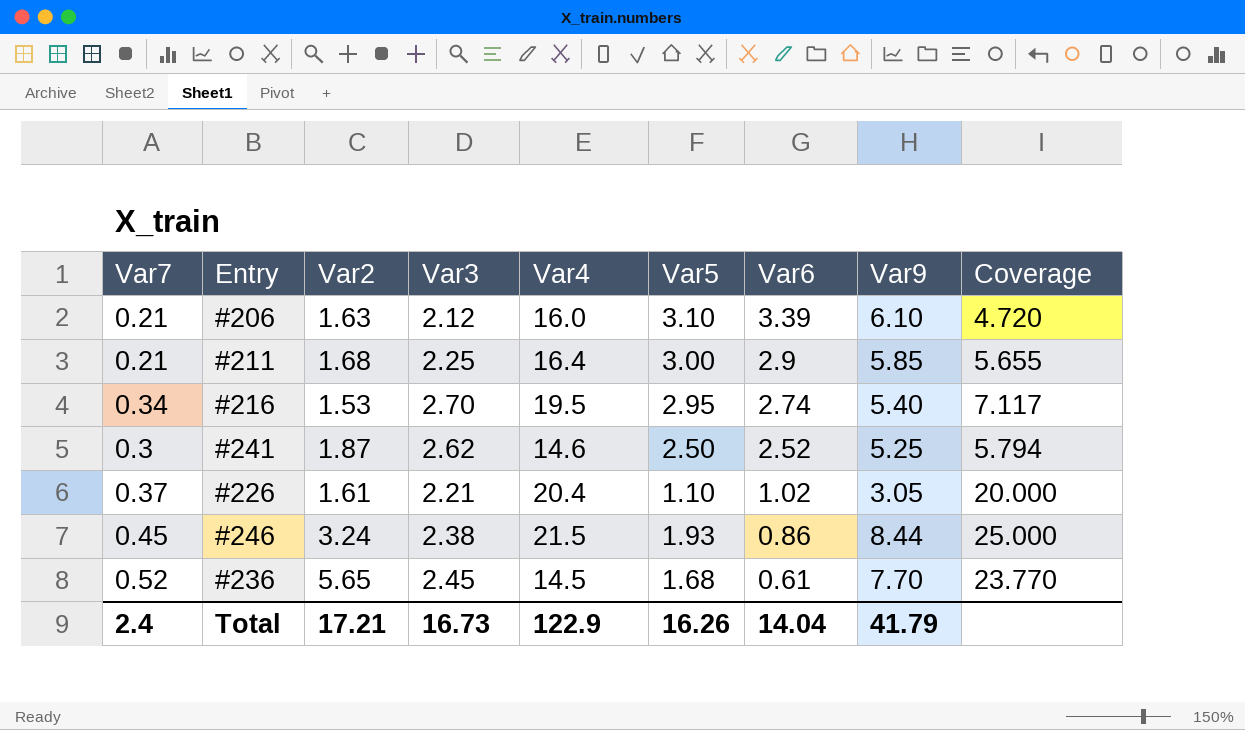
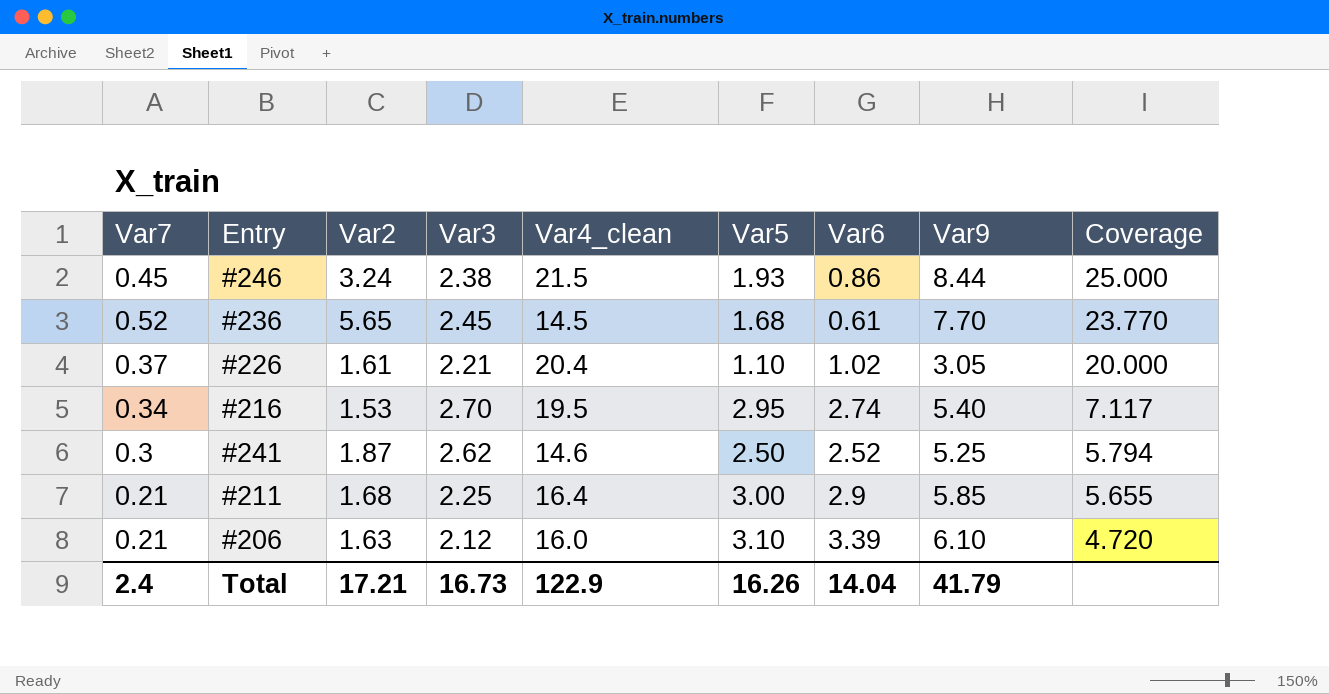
row order: Var6 descending -> Coverage descending
column name: Var4 -> Var4_clean

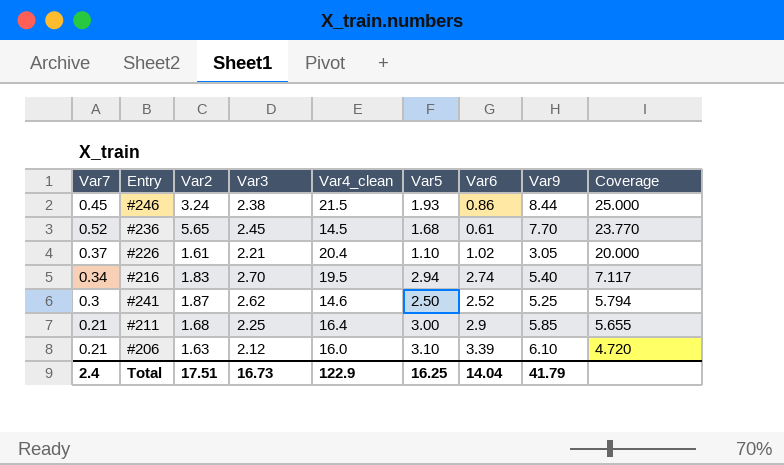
#216 | Var2: 1.53 -> 1.83
#216 | Var5: 2.95 -> 2.94
Total | Var2: 17.21 -> 17.51
Total | Var5: 16.26 -> 16.25

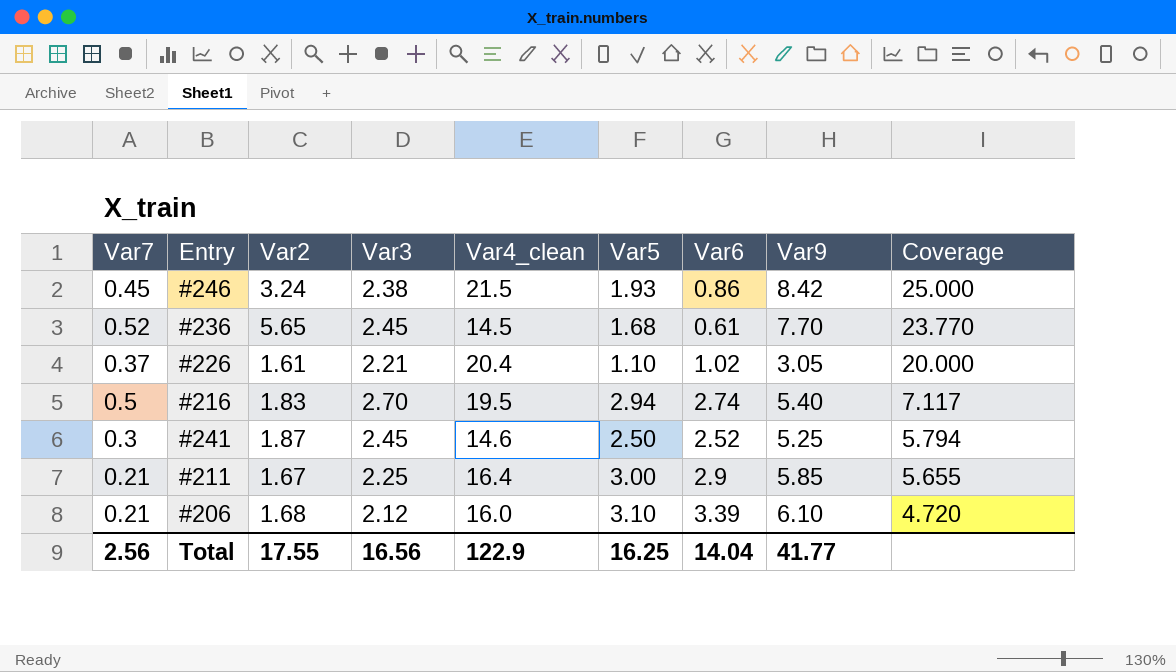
#246 | Var9: 8.44 -> 8.42
#216 | Var7: 0.34 -> 0.5
#241 | Var3: 2.62 -> 2.45
#211 | Var2: 1.68 -> 1.67
#206 | Var2: 1.63 -> 1.68
Total | Var7: 2.4 -> 2.56
Total | Var2: 17.51 -> 17.55
Total | Var3: 16.73 -> 16.56
Total | Var9: 41.79 -> 41.77

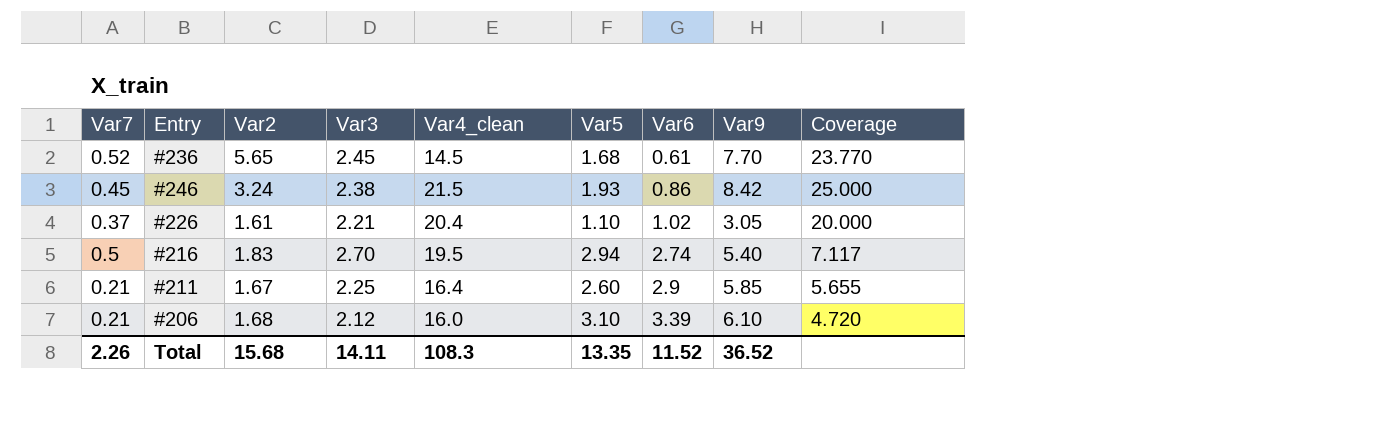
row order: Coverage descending -> Var6 ascending
row #241: 0.3 | 1.87 | 2.45 | 14.6 | 2.50 | 2.52 | 5.25 | 5.794 -> none
#211 | Var5: 3.00 -> 2.60
Total | Var7: 2.56 -> 2.26
Total | Var2: 17.55 -> 15.68
Total | Var3: 16.56 -> 14.11
Total | Var4_clean: 122.9 -> 108.3
Total | Var5: 16.25 -> 13.35
Total | Var6: 14.04 -> 11.52
Total | Var9: 41.77 -> 36.52

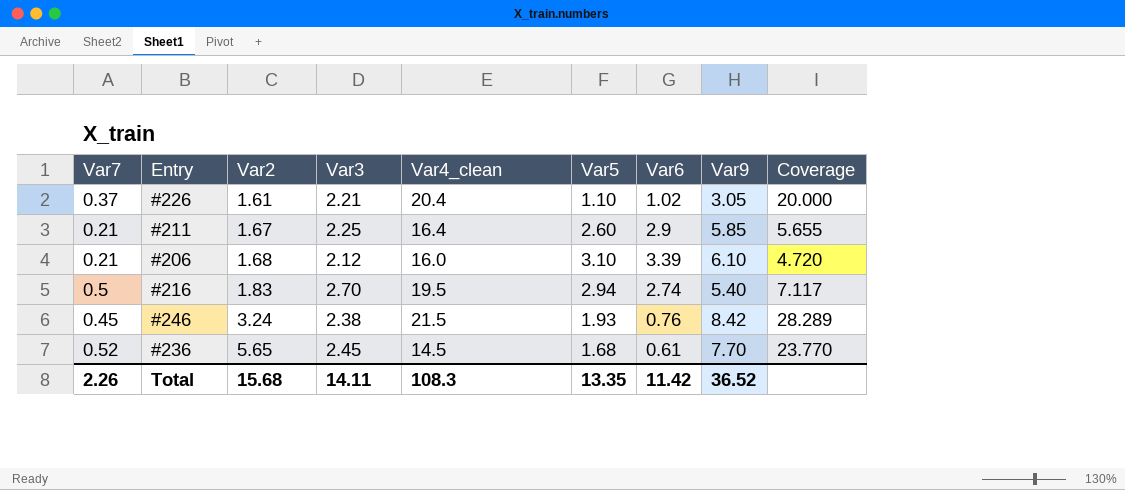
row order: Var6 ascending -> Var2 ascending
#246 | Var6: 0.86 -> 0.76
#246 | Coverage: 25.000 -> 28.289
Total | Var6: 11.52 -> 11.42

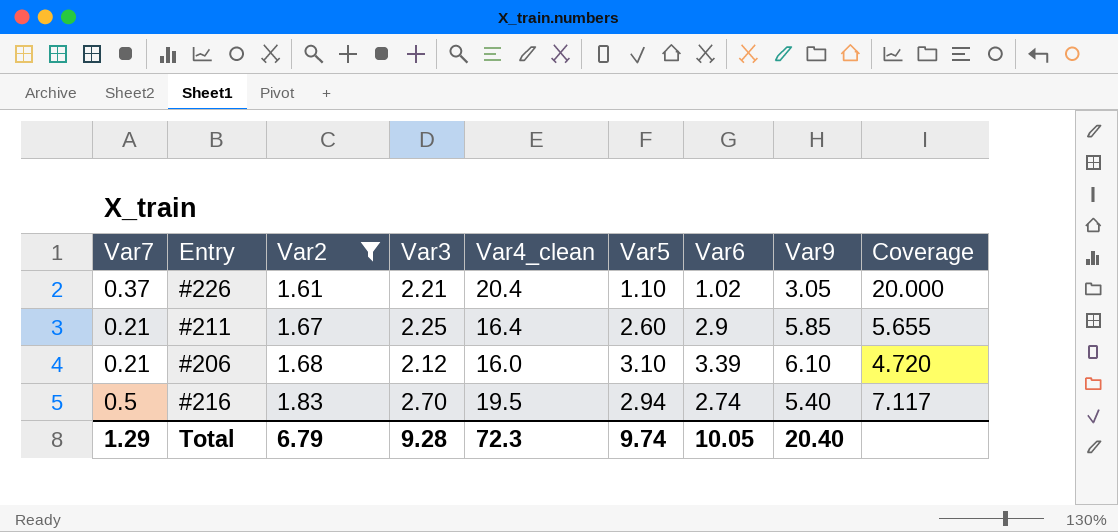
filter: none -> Var2 <= 1.83
Total | Var7: 2.26 -> 1.29
Total | Var2: 15.68 -> 6.79
Total | Var3: 14.11 -> 9.28
Total | Var4_clean: 108.3 -> 72.3
Total | Var5: 13.35 -> 9.74
Total | Var6: 11.42 -> 10.05
Total | Var9: 36.52 -> 20.40

